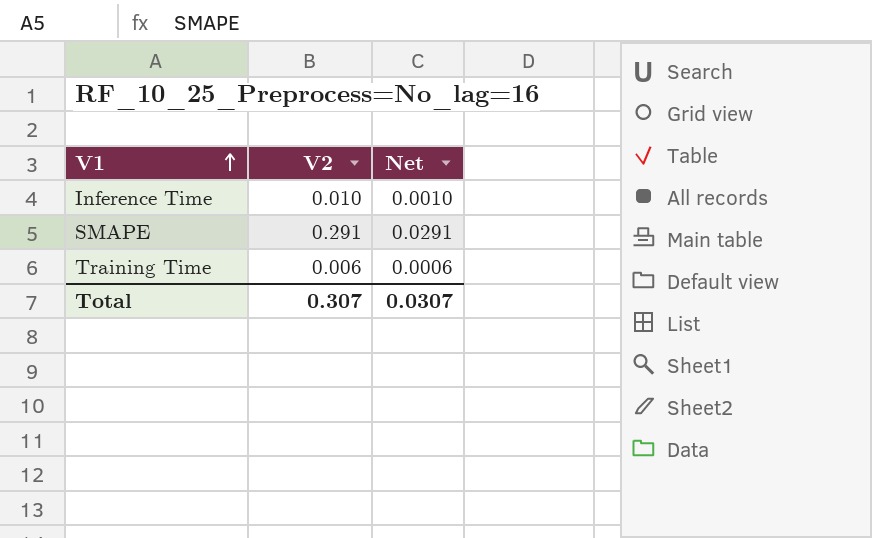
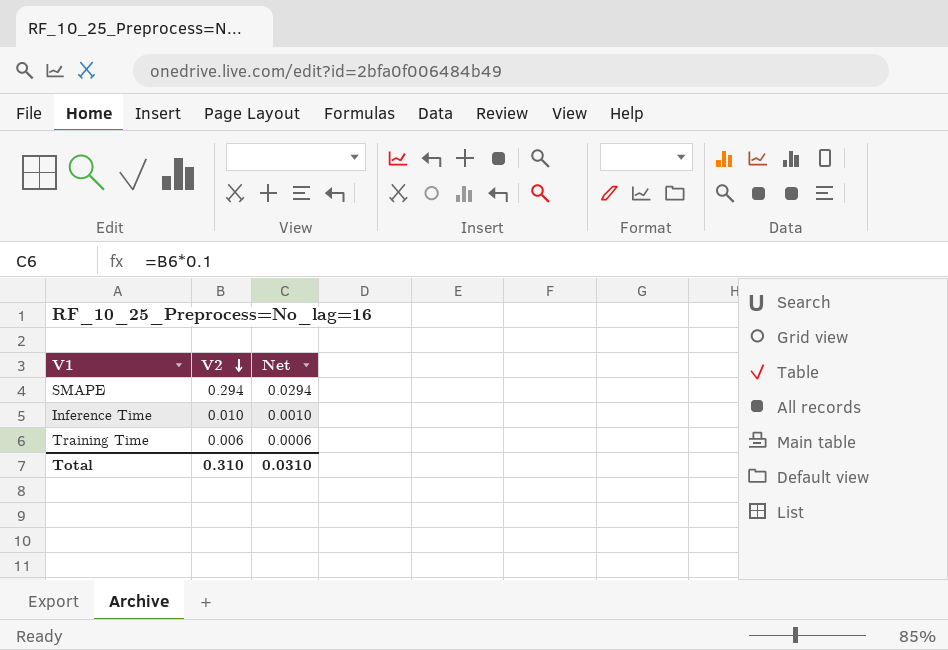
row order: V1 ascending -> V2 descending
SMAPE | V2: 0.291 -> 0.294
SMAPE | Net: 0.0291 -> 0.0294
Total | V2: 0.307 -> 0.310
Total | Net: 0.0307 -> 0.0310

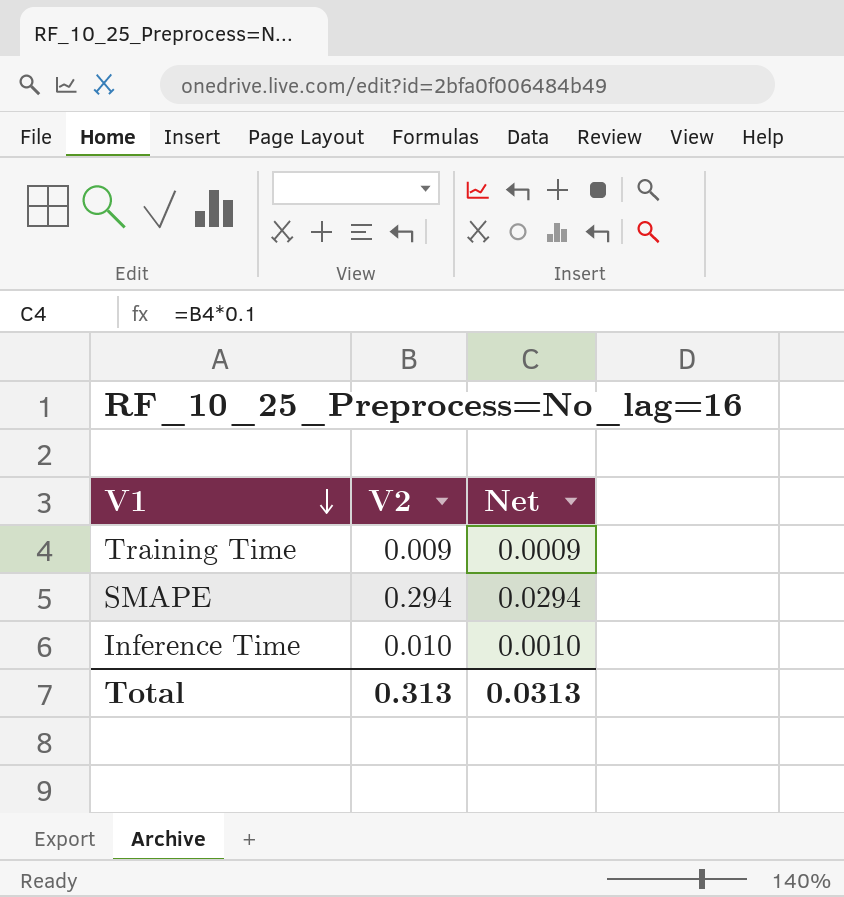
row order: V2 descending -> V1 descending
Training Time | V2: 0.006 -> 0.009
Training Time | Net: 0.0006 -> 0.0009
Total | V2: 0.310 -> 0.313
Total | Net: 0.0310 -> 0.0313

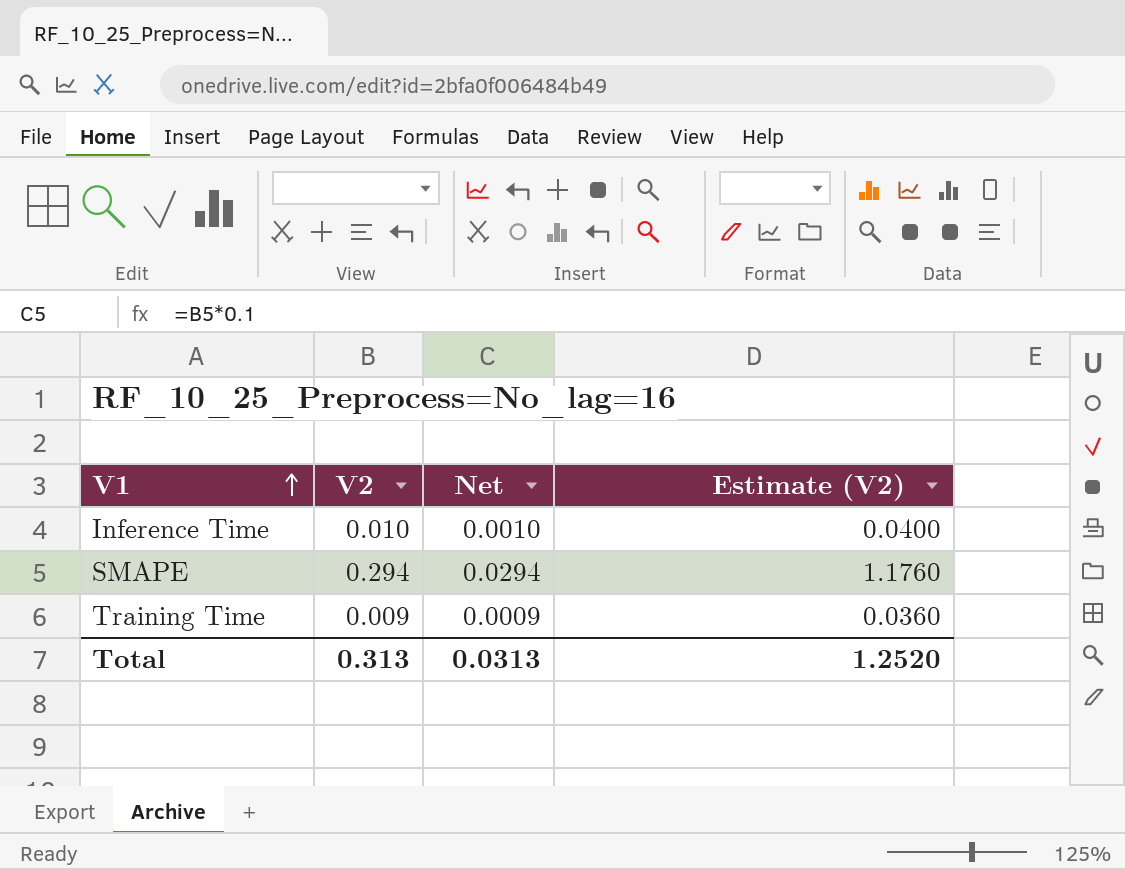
row order: V1 descending -> V1 ascending
column Estimate (V2) | formula: none -> [V2] * 4

